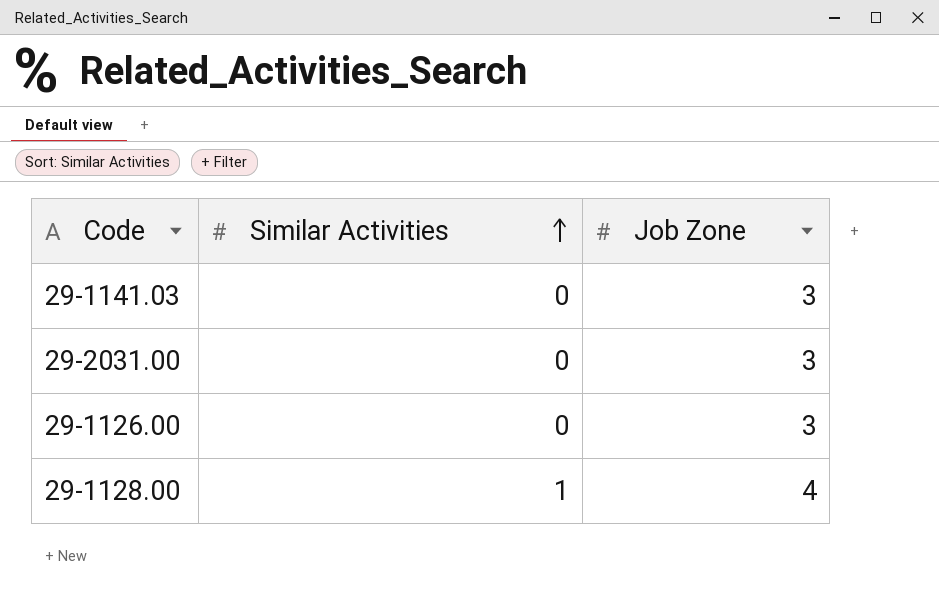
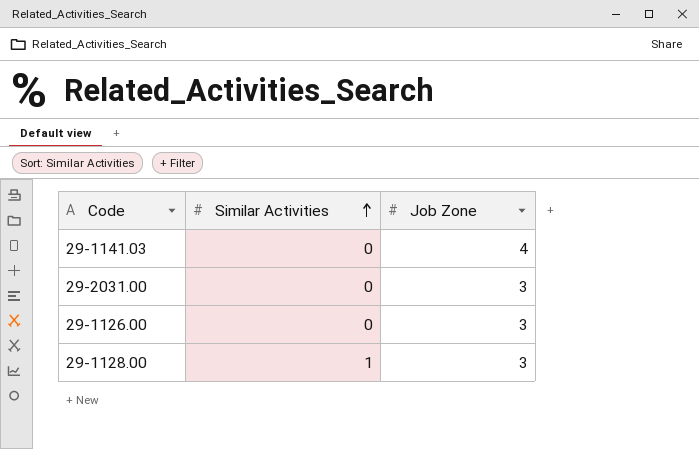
29-1141.03 | Job Zone: 3 -> 4
29-1128.00 | Job Zone: 4 -> 3

